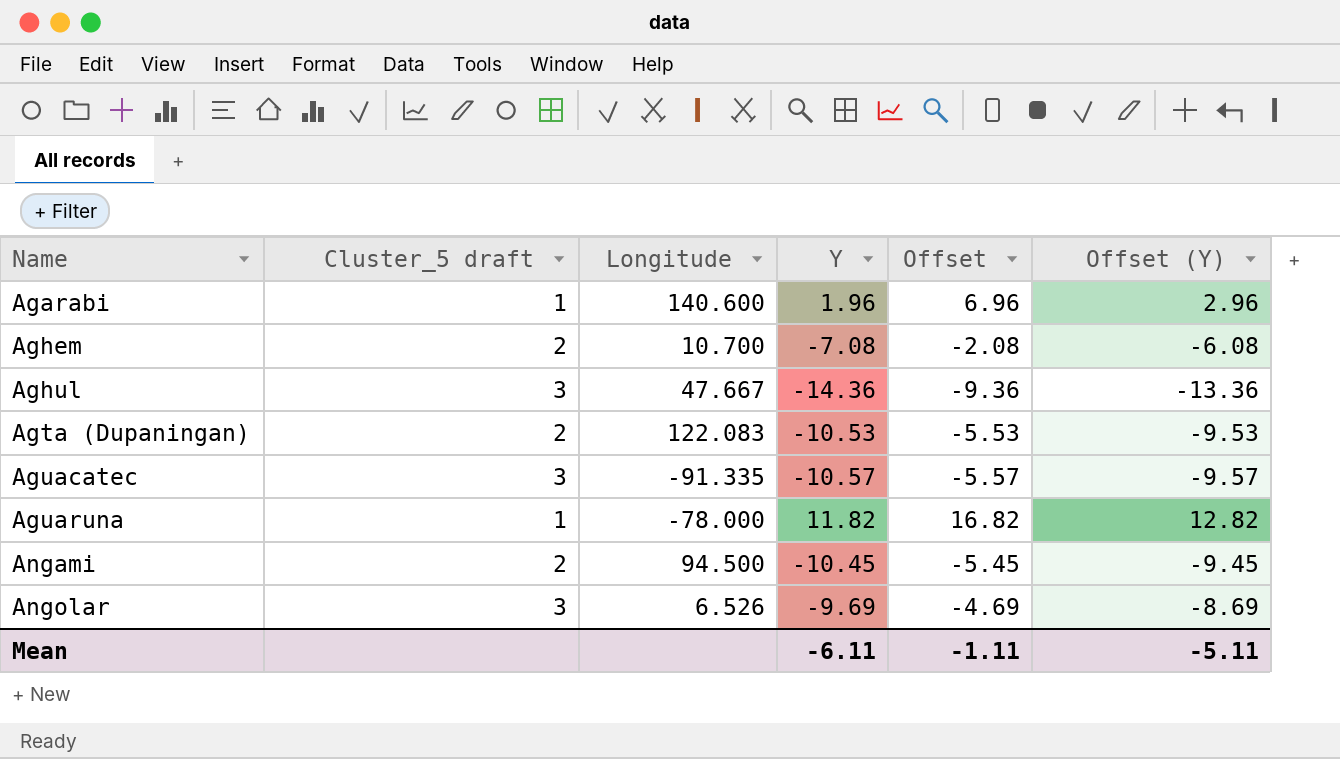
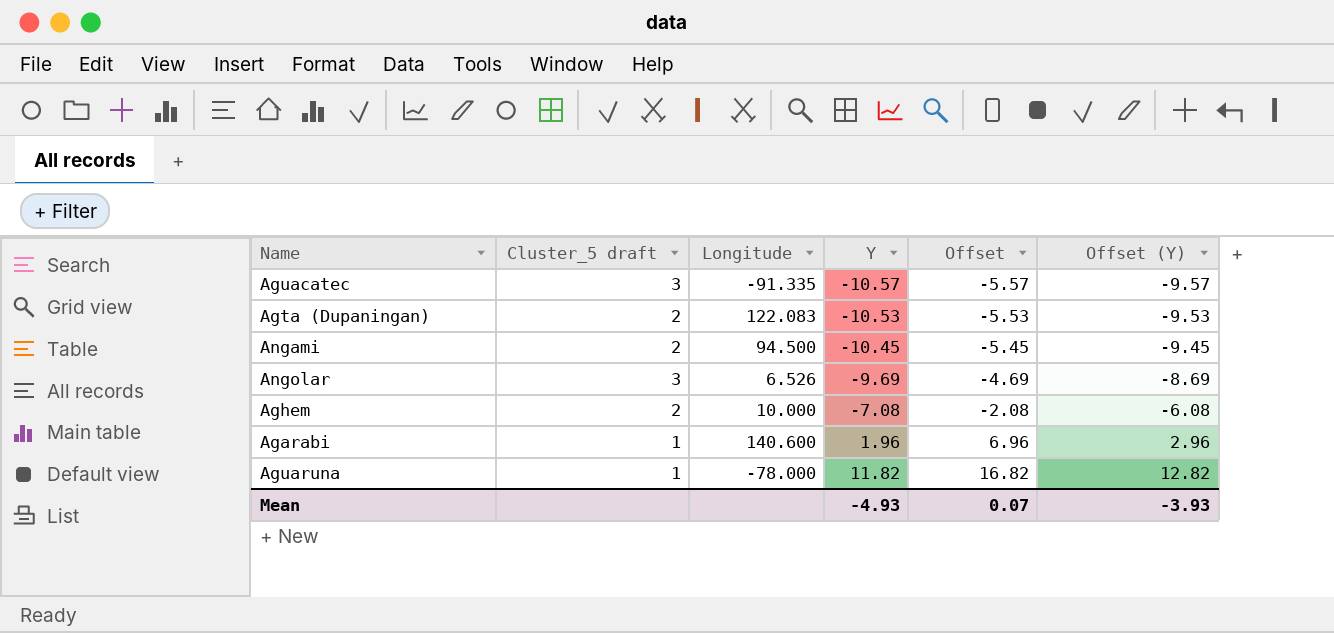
row order: Name ascending -> Y ascending
row Aghul: 3 | 47.667 | -14.36 | -9.36 | -13.36 -> none
Aghem | Longitude: 10.700 -> 10.000
Mean | Y: -6.11 -> -4.93
Mean | Offset: -1.11 -> 0.07
Mean | Offset (Y): -5.11 -> -3.93

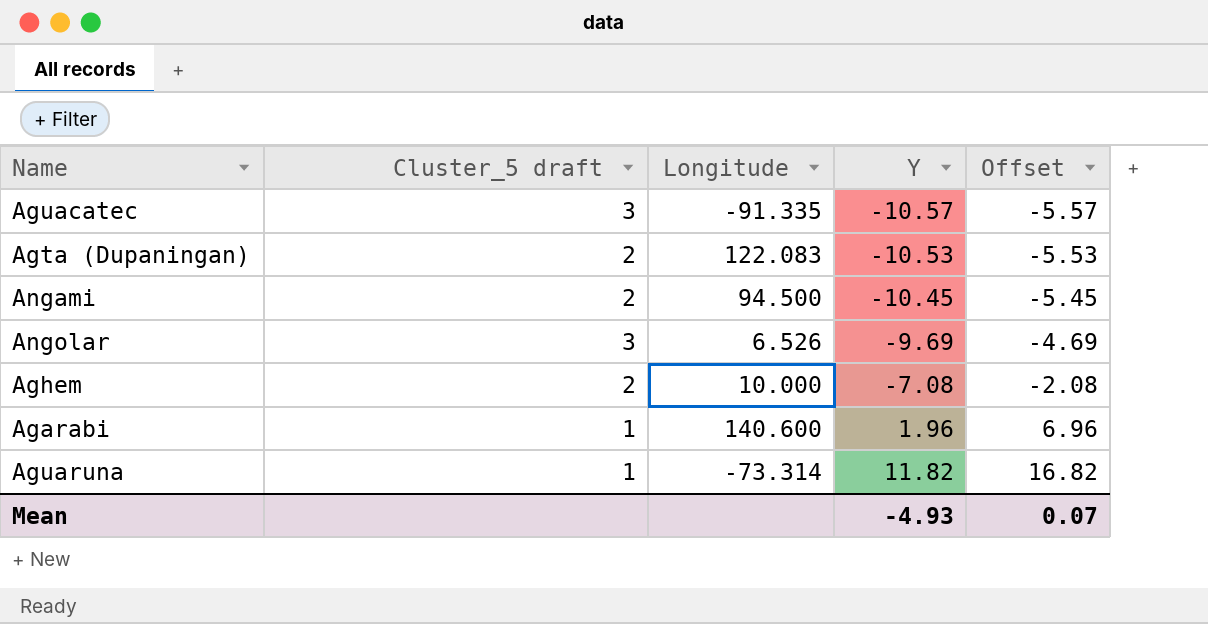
column Offset (Y) | formula: [Y] + 1 -> none
Aguaruna | Longitude: -78.000 -> -73.314

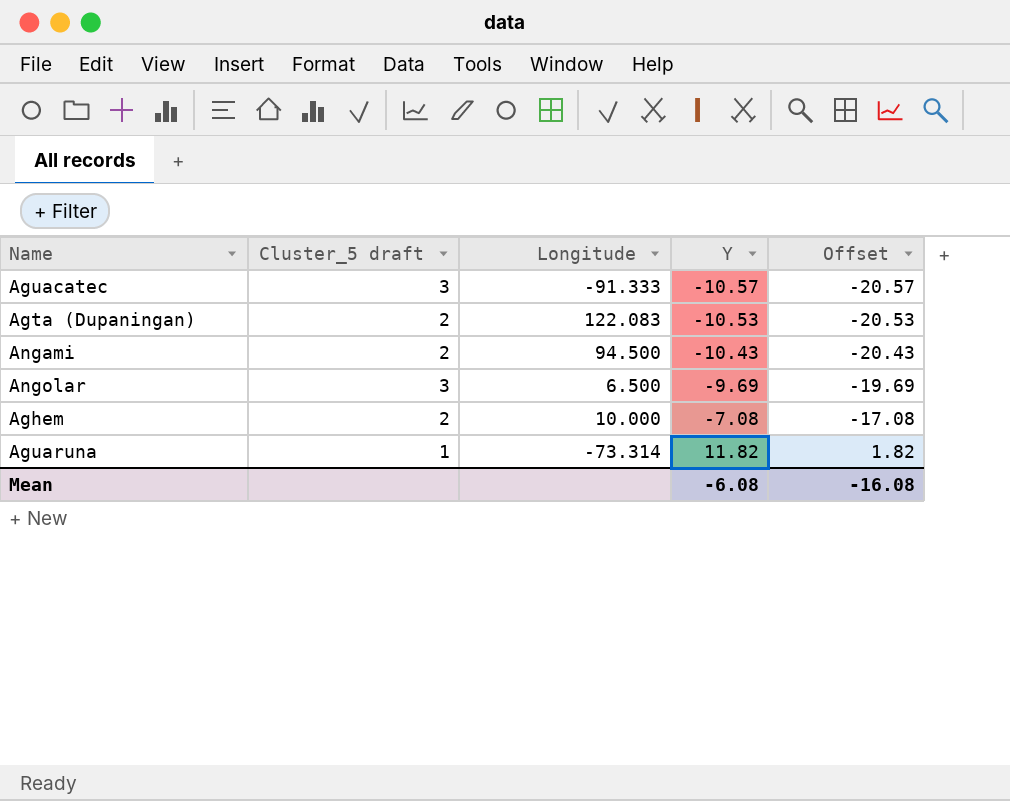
column Offset | formula: [Y] + 5 -> [Y] - 10
row Agarabi: 1 | 140.600 | 1.96 | 6.96 -> none
Aguacatec | Longitude: -91.335 -> -91.333
Angami | Y: -10.45 -> -10.43
Angolar | Longitude: 6.526 -> 6.500
Mean | Y: -4.93 -> -6.08
Mean | Offset: 0.07 -> -16.08

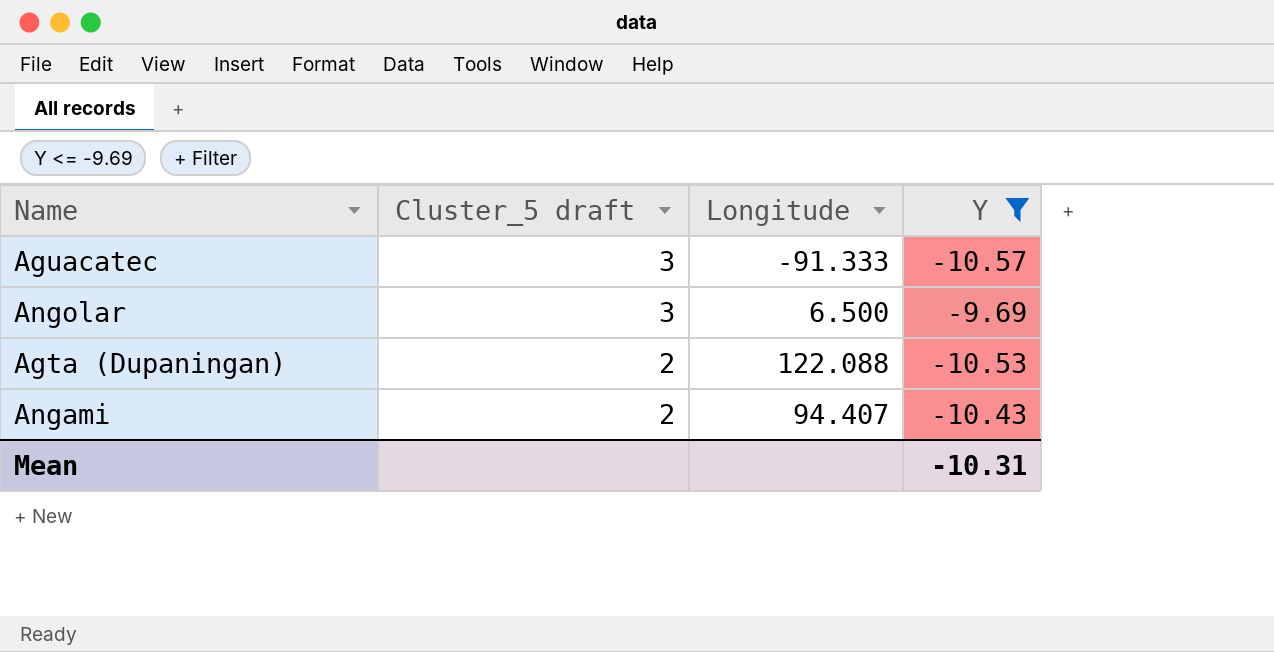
filter: none -> Y <= -9.69
row order: Y ascending -> Cluster_5 draft descending
column Offset | formula: [Y] - 10 -> none
Agta (Dupaningan) | Longitude: 122.083 -> 122.088
Angami | Longitude: 94.500 -> 94.407
Mean | Y: -6.08 -> -10.31

